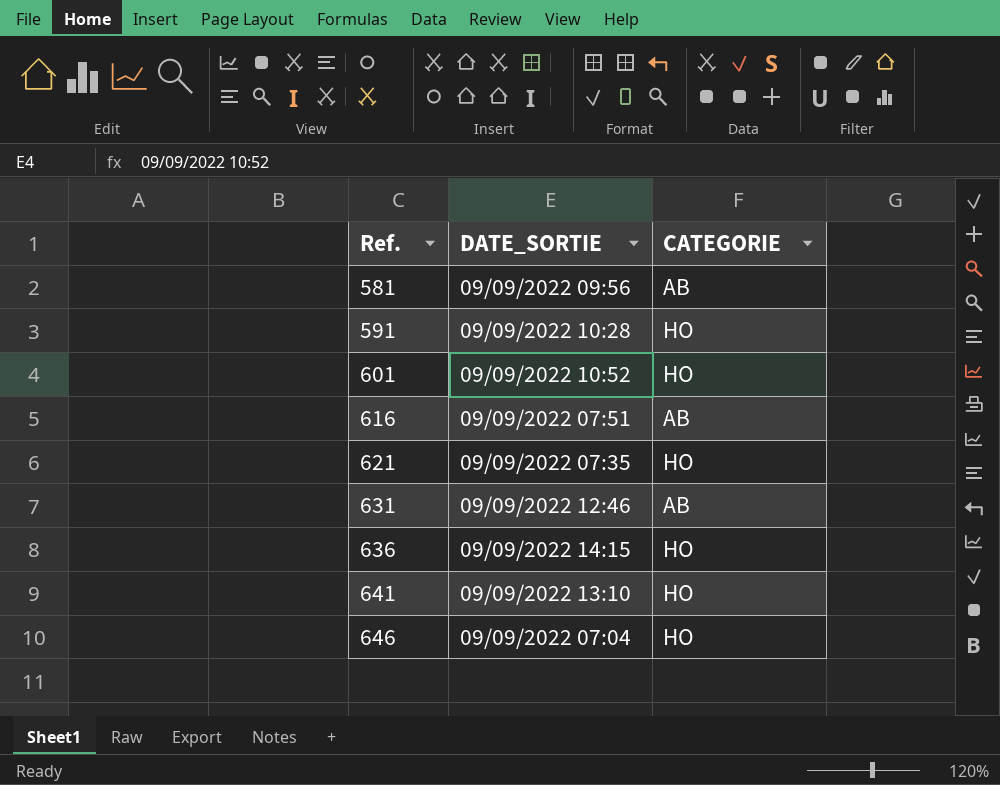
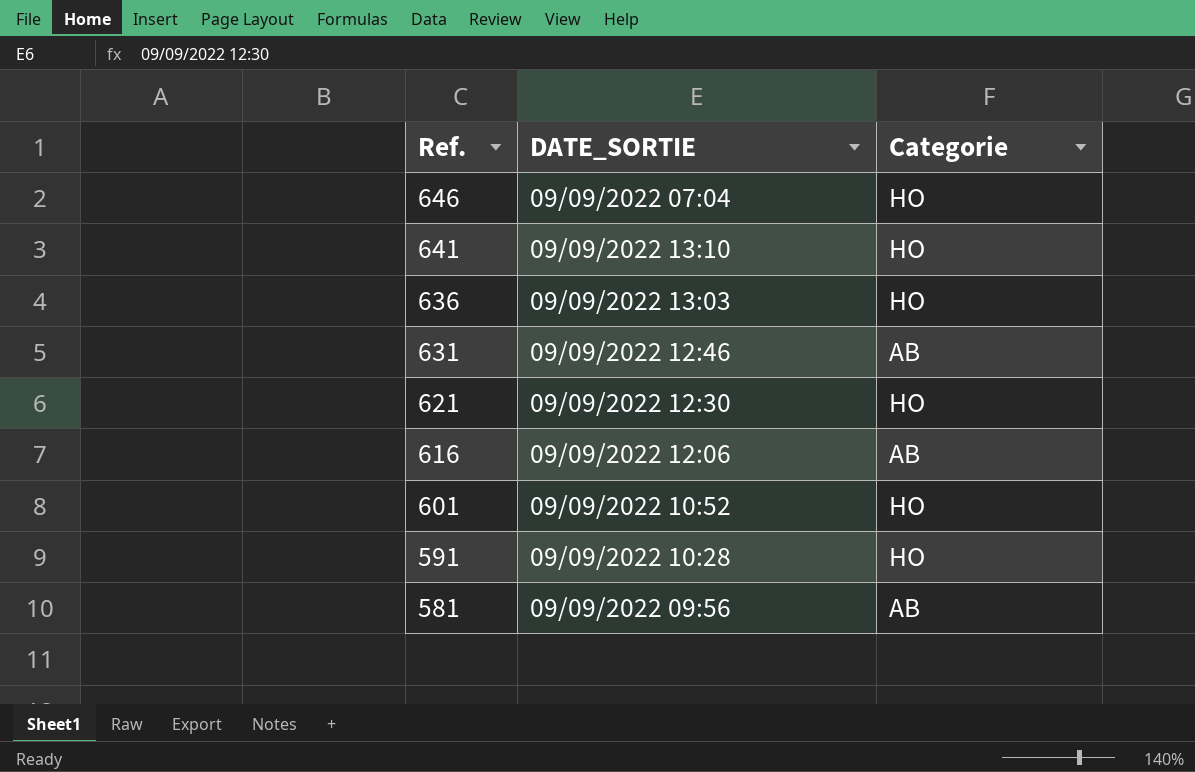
row order: Ref. ascending -> Ref. descending
column name: CATEGORIE -> Categorie
636 | DATE_SORTIE: 09/09/2022 14:15 -> 09/09/2022 13:03
621 | DATE_SORTIE: 09/09/2022 07:35 -> 09/09/2022 12:30
616 | DATE_SORTIE: 09/09/2022 07:51 -> 09/09/2022 12:06

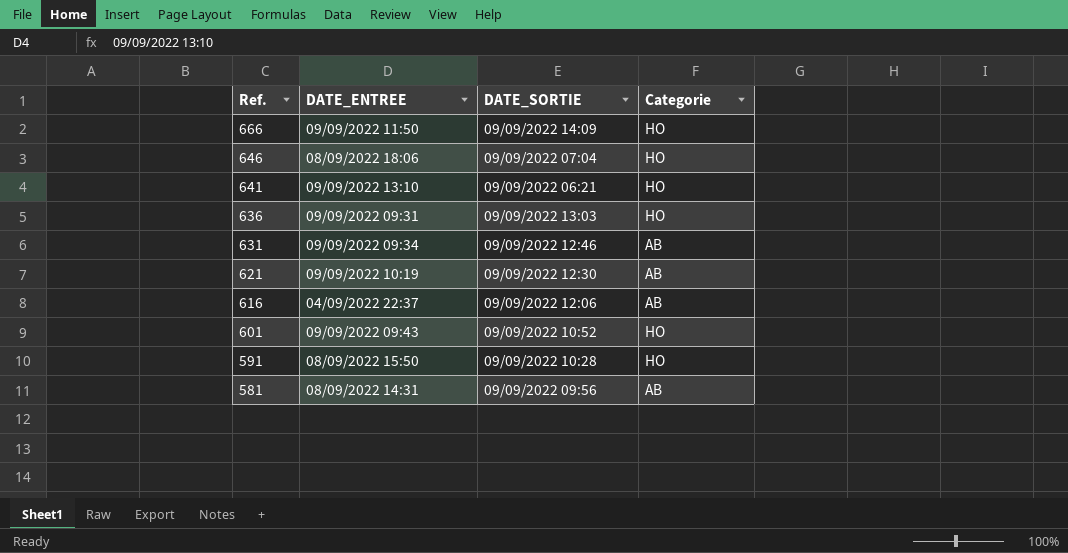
column DATE_ENTREE | position: none -> 2
row 666: none -> 09/09/2022 11:50 | 09/09/2022 14:09 | HO
641 | DATE_SORTIE: 09/09/2022 13:10 -> 09/09/2022 06:21
621 | Categorie: HO -> AB

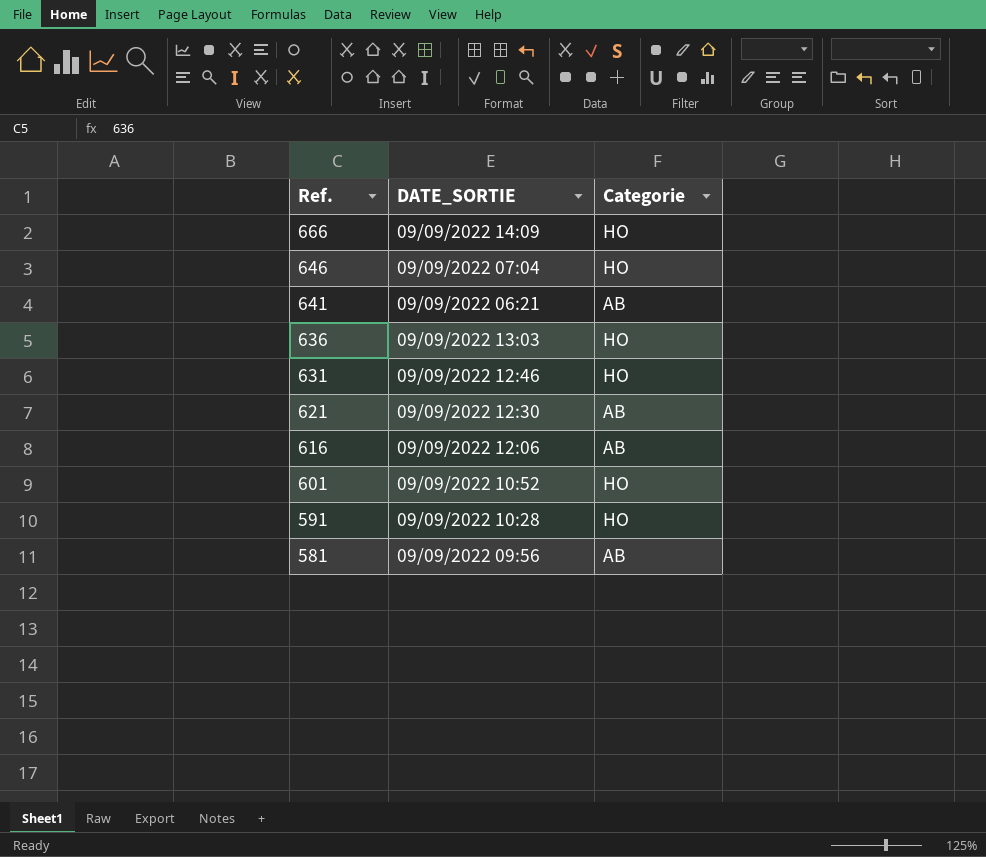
column DATE_ENTREE | position: 2 -> none
641 | Categorie: HO -> AB
631 | Categorie: AB -> HO

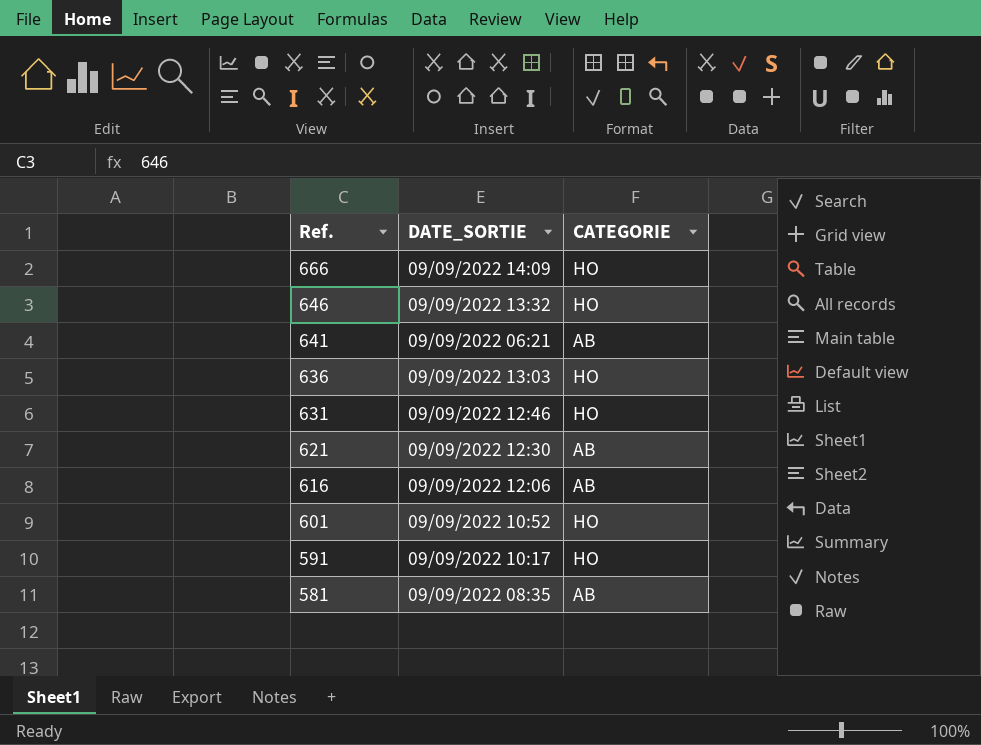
column name: Categorie -> CATEGORIE
646 | DATE_SORTIE: 09/09/2022 07:04 -> 09/09/2022 13:32
591 | DATE_SORTIE: 09/09/2022 10:28 -> 09/09/2022 10:17
581 | DATE_SORTIE: 09/09/2022 09:56 -> 09/09/2022 08:35

